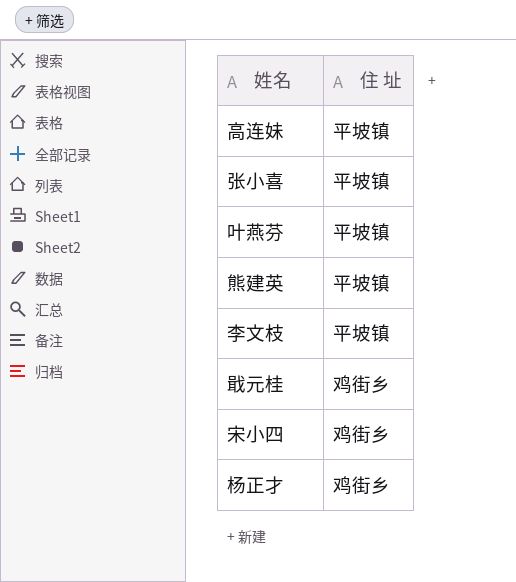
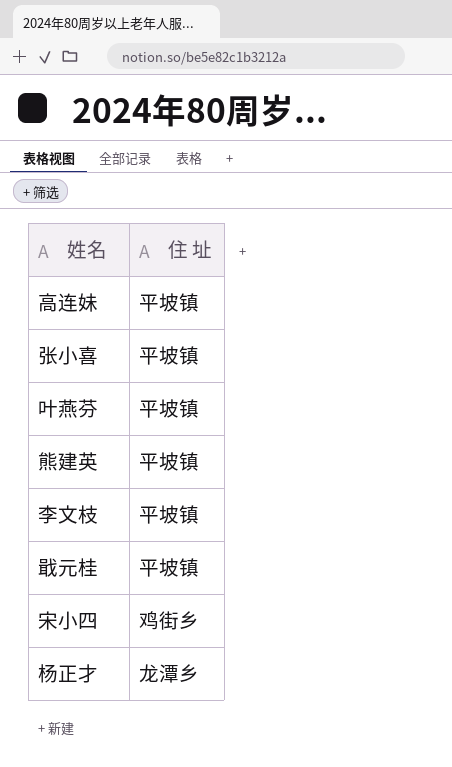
戢元桂 | 住 址: 鸡街乡 -> 平坡镇
杨正才 | 住 址: 鸡街乡 -> 龙潭乡

